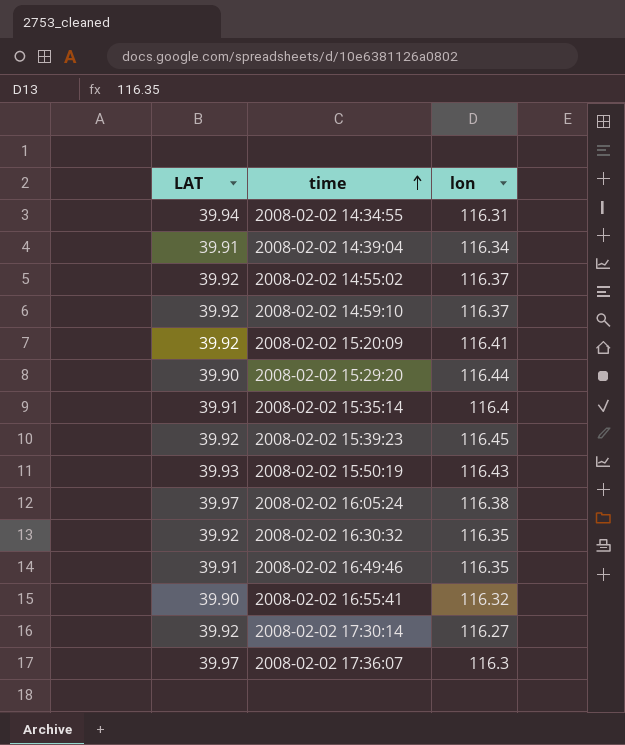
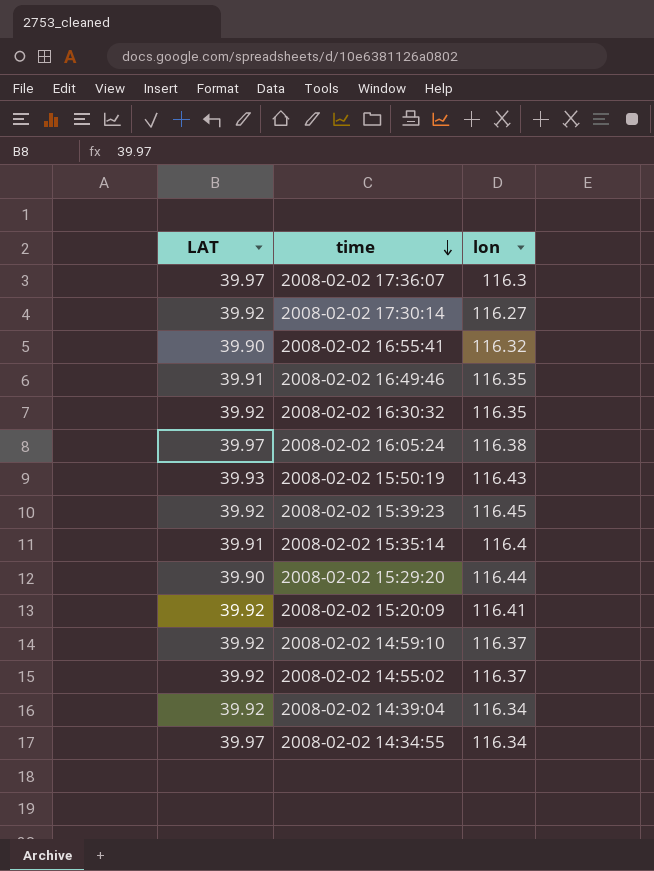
row order: time ascending -> time descending
2008-02-02 14:39:04 | LAT: 39.91 -> 39.92
2008-02-02 14:34:55 | LAT: 39.94 -> 39.97
2008-02-02 14:34:55 | lon: 116.31 -> 116.34

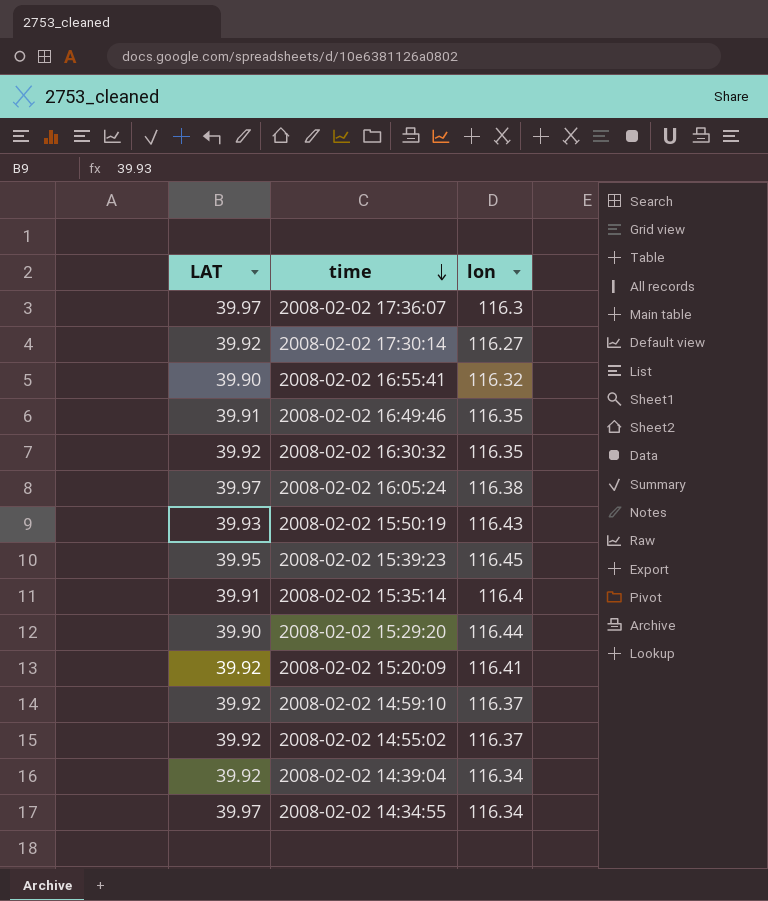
2008-02-02 15:39:23 | LAT: 39.92 -> 39.95

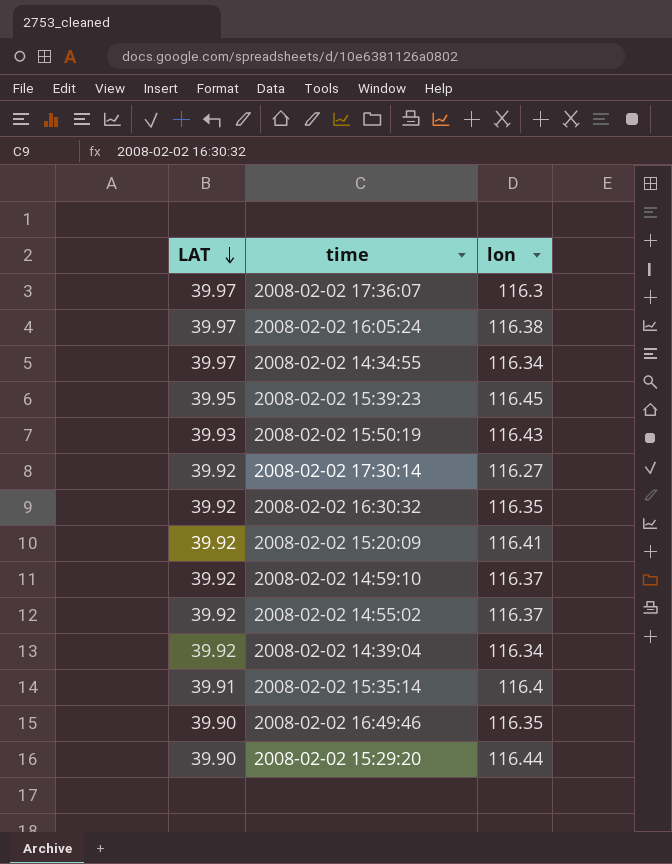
row order: time descending -> LAT descending
row 2008-02-02 16:55:41: 39.90 | 116.32 -> none
2008-02-02 16:49:46 | LAT: 39.91 -> 39.90

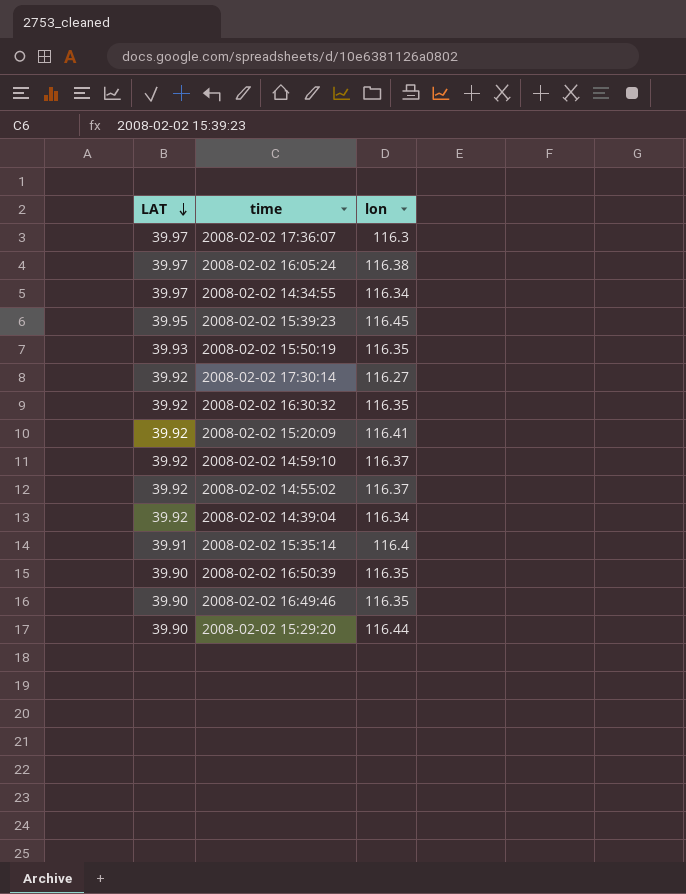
2008-02-02 15:50:19 | lon: 116.43 -> 116.35
row 2008-02-02 16:50:39: none -> 39.90 | 116.35

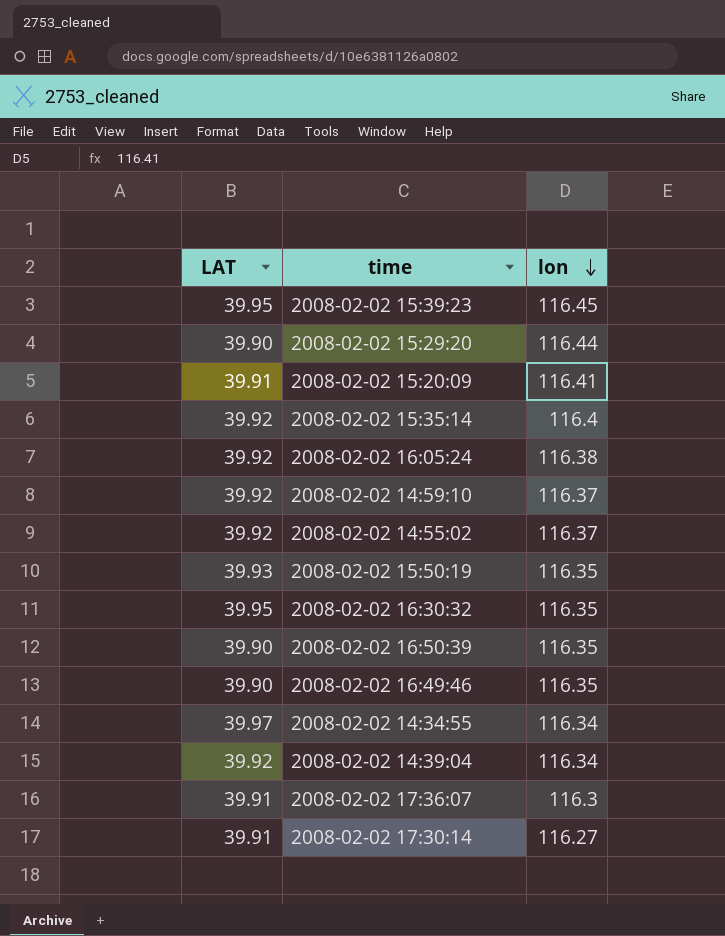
row order: LAT descending -> lon descending
2008-02-02 15:20:09 | LAT: 39.92 -> 39.91
2008-02-02 15:35:14 | LAT: 39.91 -> 39.92
2008-02-02 16:05:24 | LAT: 39.97 -> 39.92
2008-02-02 16:30:32 | LAT: 39.92 -> 39.95
2008-02-02 17:36:07 | LAT: 39.97 -> 39.91
2008-02-02 17:30:14 | LAT: 39.92 -> 39.91

